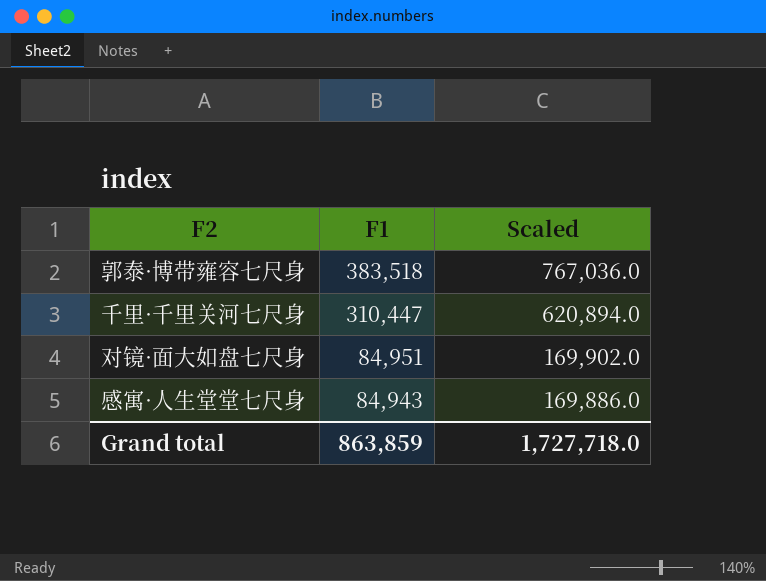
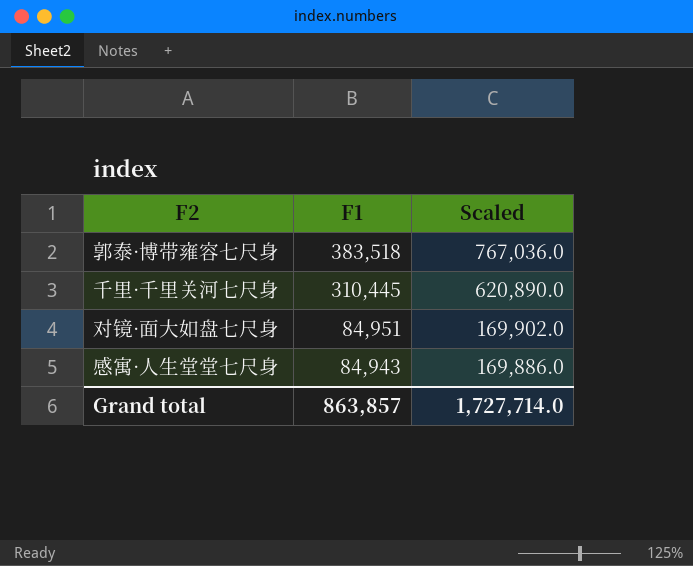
千里·千里关河七尺身 | F1: 310,447 -> 310,445
千里·千里关河七尺身 | Scaled: 620,894.0 -> 620,890.0
Grand total | F1: 863,859 -> 863,857
Grand total | Scaled: 1,727,718.0 -> 1,727,714.0

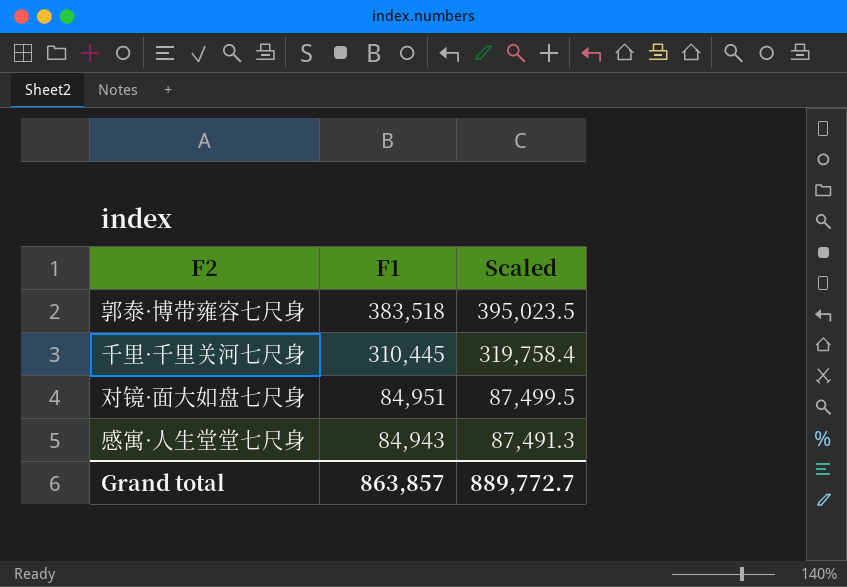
column Scaled | formula: [F1] * 2 -> [F1] * 1.03
Grand total | Scaled: 1,727,714.0 -> 889,772.7

